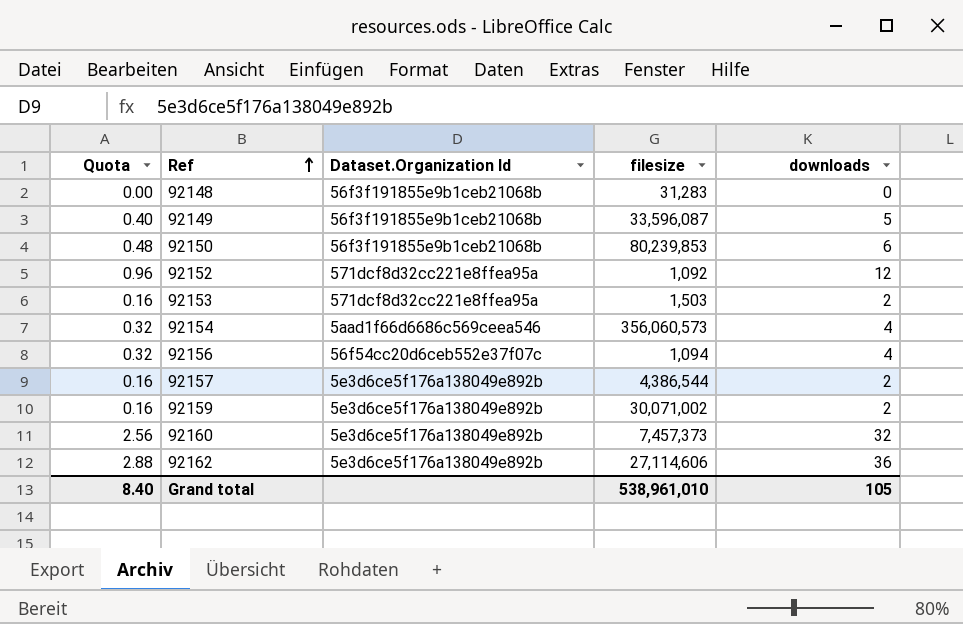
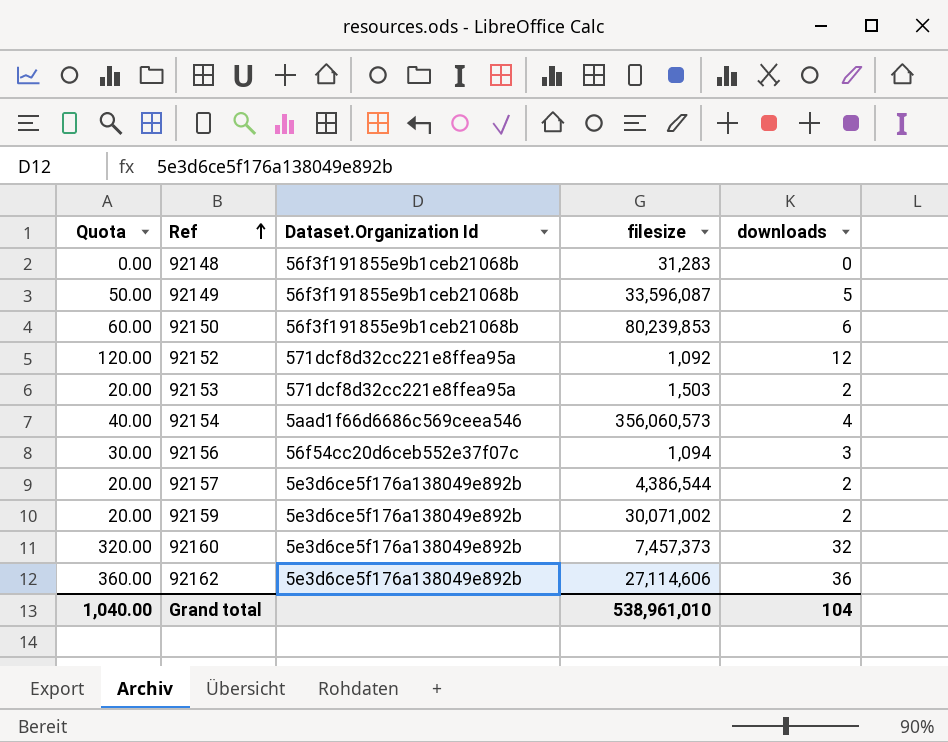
column Quota | formula: [downloads] * 0.08 -> [downloads] * 10
92156 | downloads: 4 -> 3
Grand total | Quota: 8.40 -> 1,040.00
Grand total | downloads: 105 -> 104

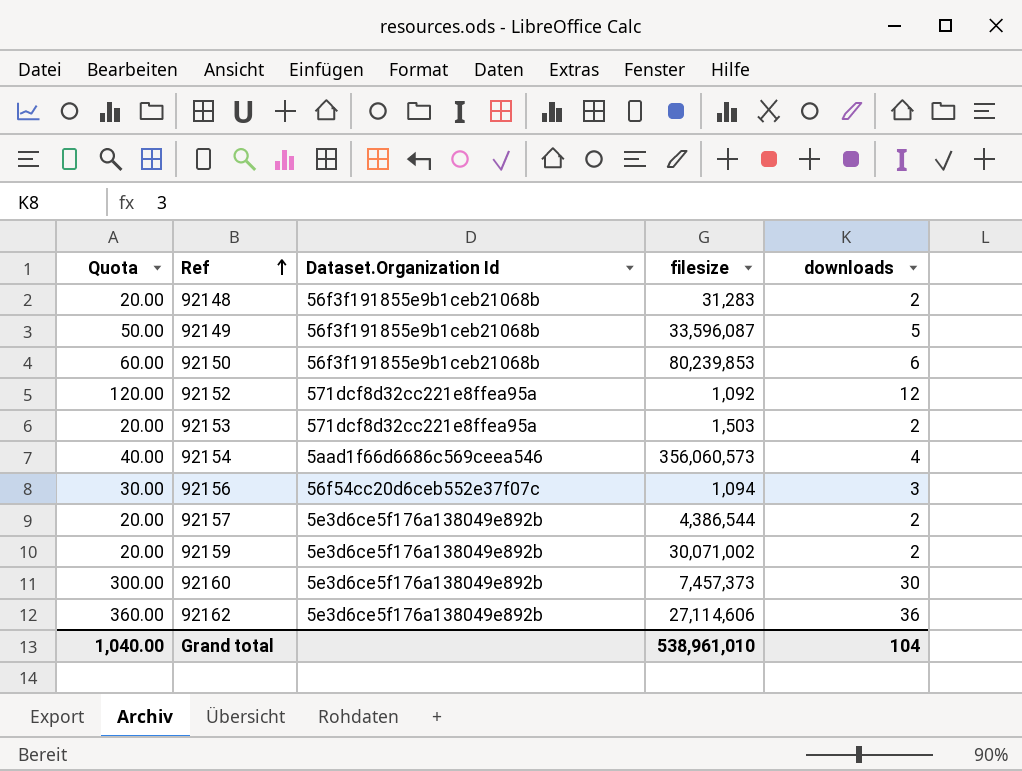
92148 | Quota: 0.00 -> 20.00
92148 | downloads: 0 -> 2
92160 | Quota: 320.00 -> 300.00
92160 | downloads: 32 -> 30

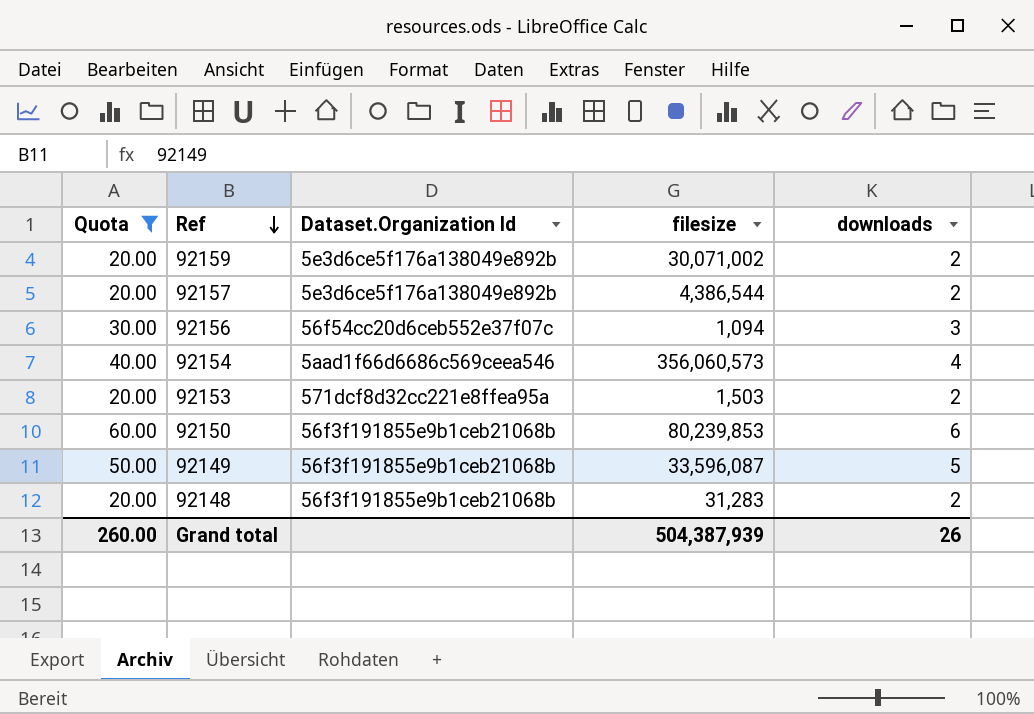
filter: none -> Quota <= 60.00
row order: Ref ascending -> Ref descending
Grand total | Quota: 1,040.00 -> 260.00
Grand total | filesize: 538,961,010 -> 504,387,939
Grand total | downloads: 104 -> 26

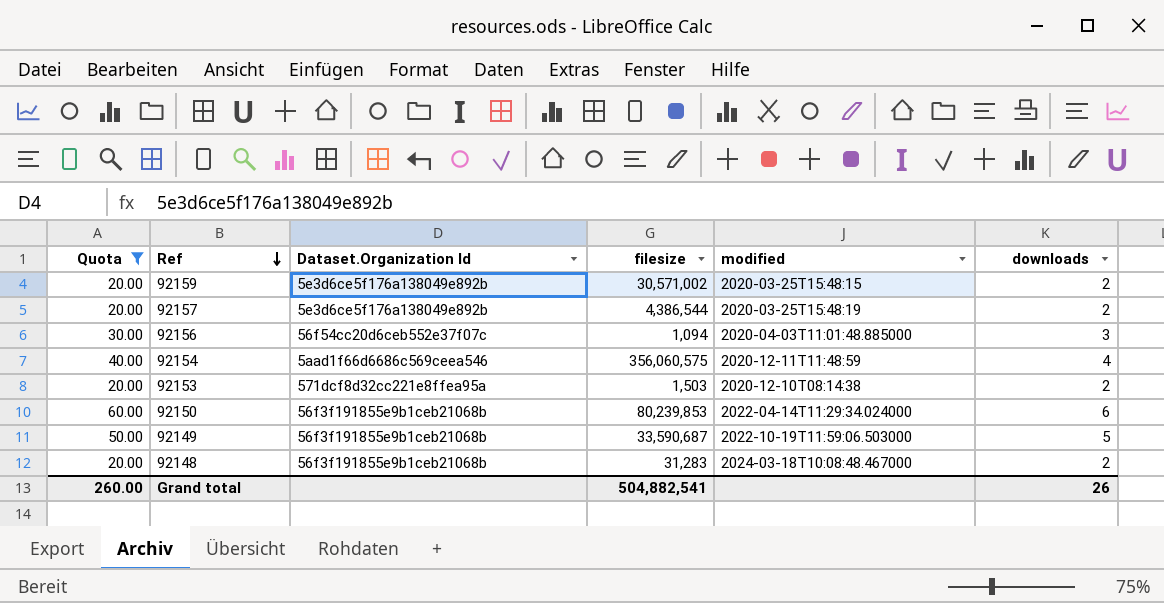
column modified | position: none -> 5
92159 | filesize: 30,071,002 -> 30,571,002
92154 | filesize: 356,060,573 -> 356,060,575
92149 | filesize: 33,596,087 -> 33,590,687
Grand total | filesize: 504,387,939 -> 504,882,541

